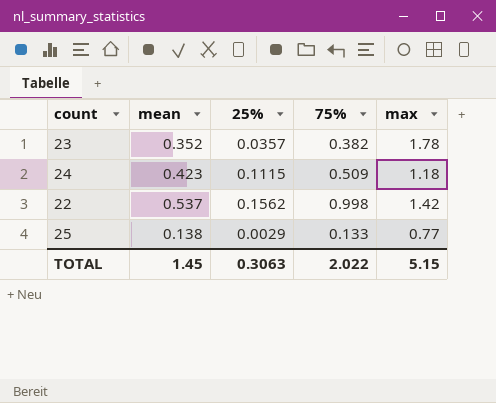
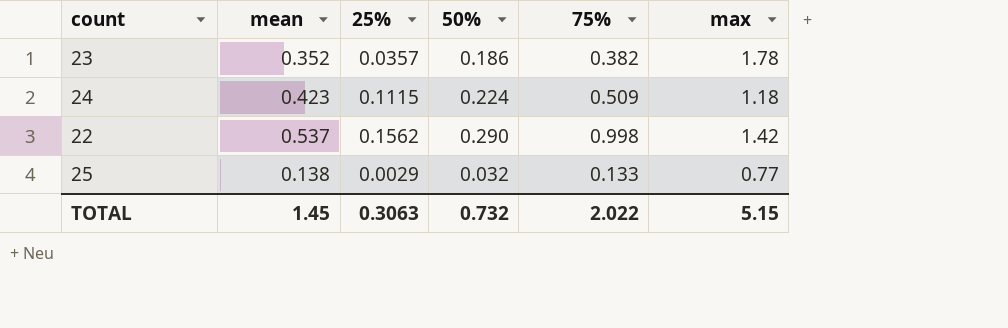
column 50% | position: none -> 4

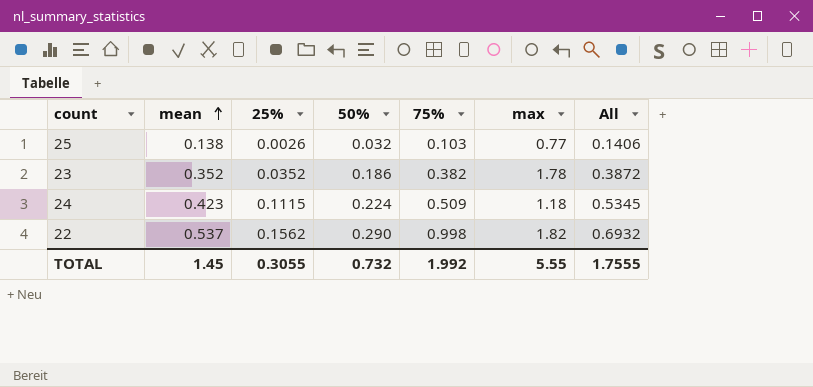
row order: none -> mean ascending
column All | formula: none -> [mean] + [25%]
25 | 25%: 0.0029 -> 0.0026
25 | 75%: 0.133 -> 0.103
23 | 25%: 0.0357 -> 0.0352
22 | max: 1.42 -> 1.82
TOTAL | 25%: 0.3063 -> 0.3055
TOTAL | 75%: 2.022 -> 1.992
TOTAL | max: 5.15 -> 5.55

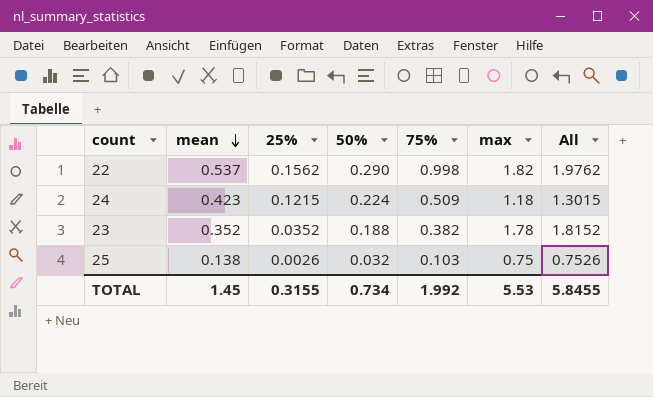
row order: mean ascending -> mean descending
column All | formula: [mean] + [25%] -> [25%] + [max]
24 | 25%: 0.1115 -> 0.1215
23 | 50%: 0.186 -> 0.188
25 | max: 0.77 -> 0.75
TOTAL | 25%: 0.3055 -> 0.3155
TOTAL | 50%: 0.732 -> 0.734
TOTAL | max: 5.55 -> 5.53
TOTAL | All: 1.7555 -> 5.8455

